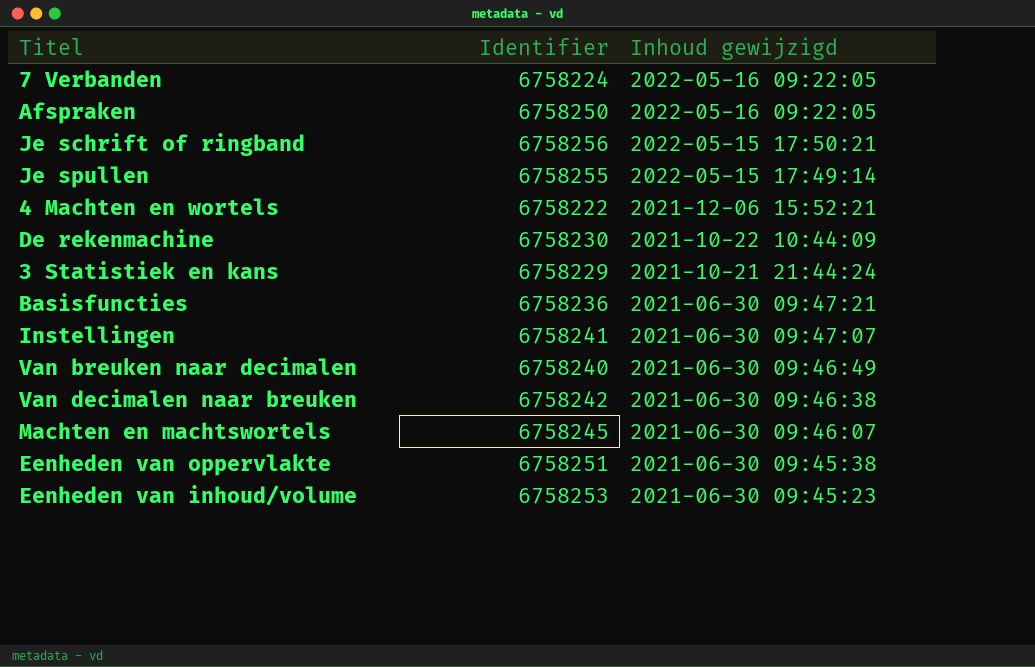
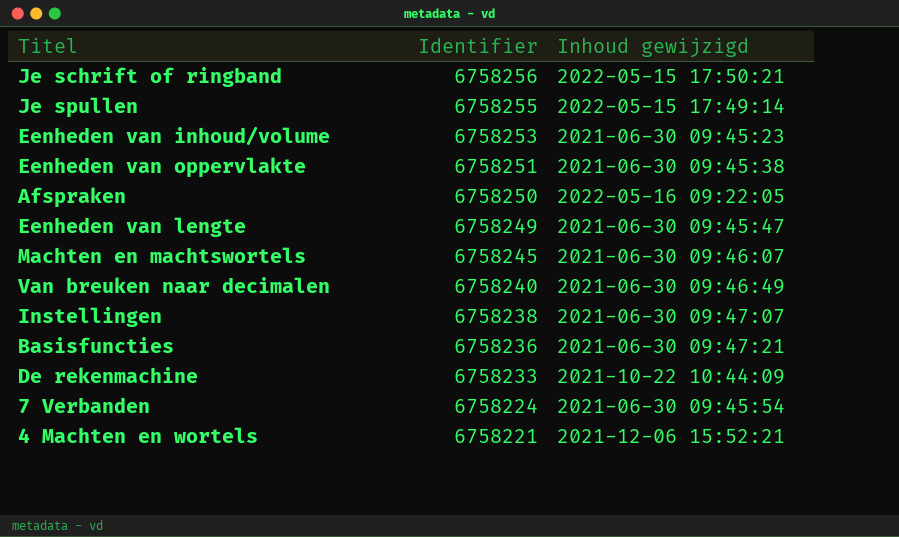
row order: Inhoud gewijzigd descending -> Identifier descending
row 3 Statistiek en kans: 6758229 | 2021-10-21 21:44:24 -> none
row Van decimalen naar breuken: 6758242 | 2021-06-30 09:46:38 -> none
row Eenheden van lengte: none -> 6758249 | 2021-06-30 09:45:47
Instellingen | Identifier: 6758241 -> 6758238
De rekenmachine | Identifier: 6758230 -> 6758233
7 Verbanden | Inhoud gewijzigd: 2022-05-16 09:22:05 -> 2021-06-30 09:45:54
4 Machten en wortels | Identifier: 6758222 -> 6758221

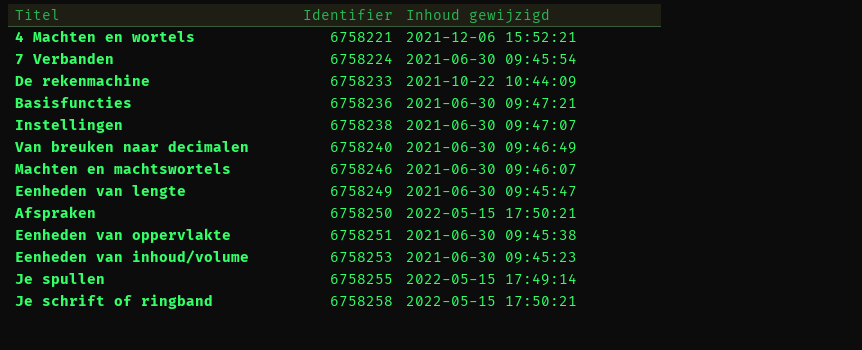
row order: Identifier descending -> Identifier ascending
Machten en machtswortels | Identifier: 6758245 -> 6758246
Afspraken | Inhoud gewijzigd: 2022-05-16 09:22:05 -> 2022-05-15 17:50:21
Je schrift of ringband | Identifier: 6758256 -> 6758258

